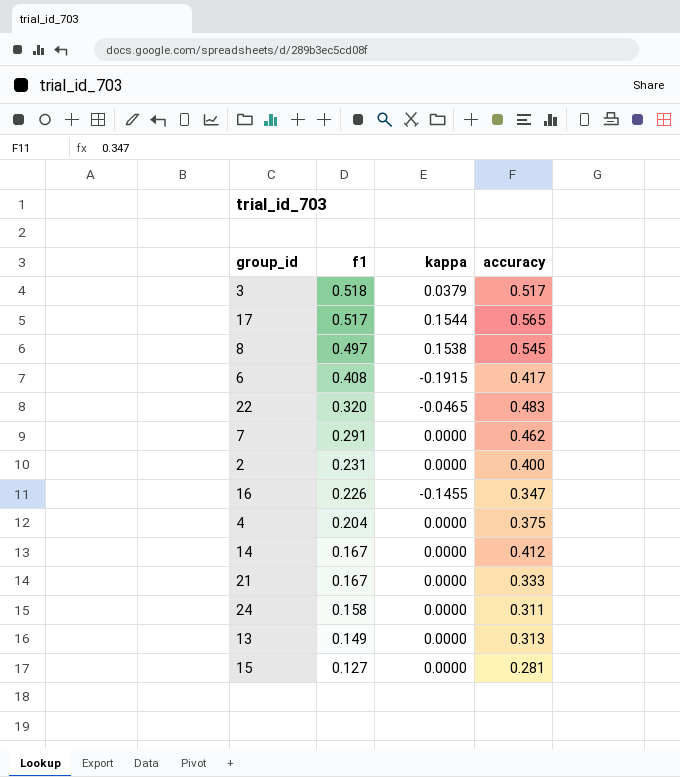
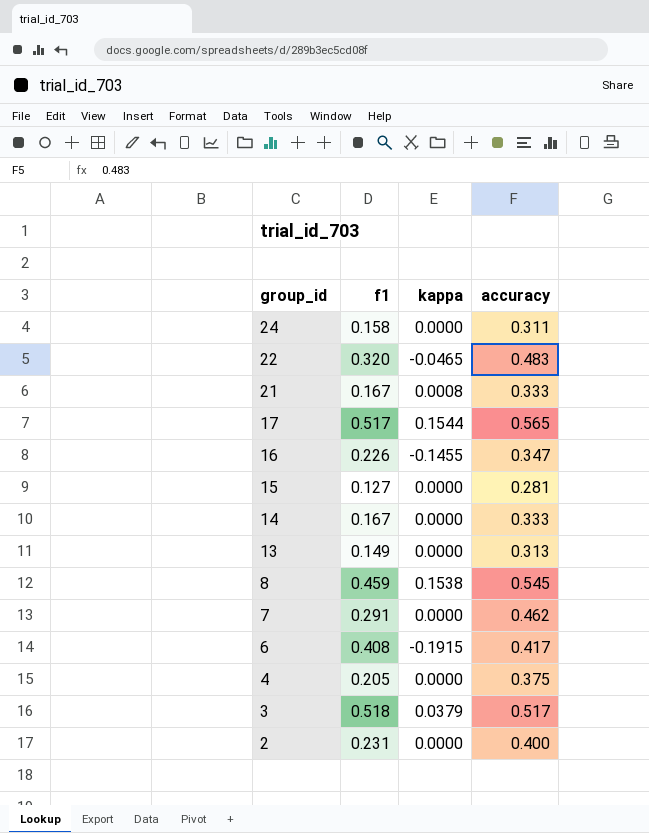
row order: f1 descending -> group_id descending
21 | kappa: 0.0000 -> 0.0008
14 | accuracy: 0.412 -> 0.333
8 | f1: 0.497 -> 0.459
4 | f1: 0.204 -> 0.205

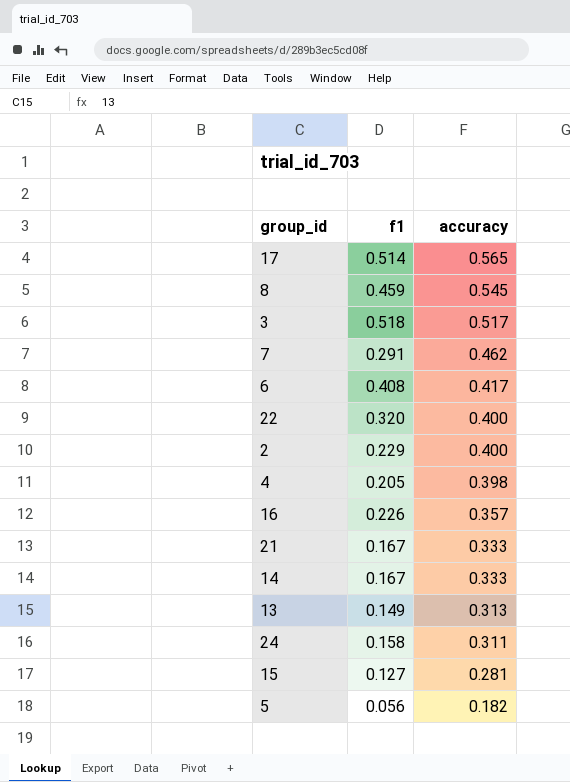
row order: group_id descending -> accuracy descending
column kappa | position: 3 -> none
17 | f1: 0.517 -> 0.514
22 | accuracy: 0.483 -> 0.400
2 | f1: 0.231 -> 0.229
4 | accuracy: 0.375 -> 0.398
16 | accuracy: 0.347 -> 0.357
row 5: none -> 0.056 | 0.182

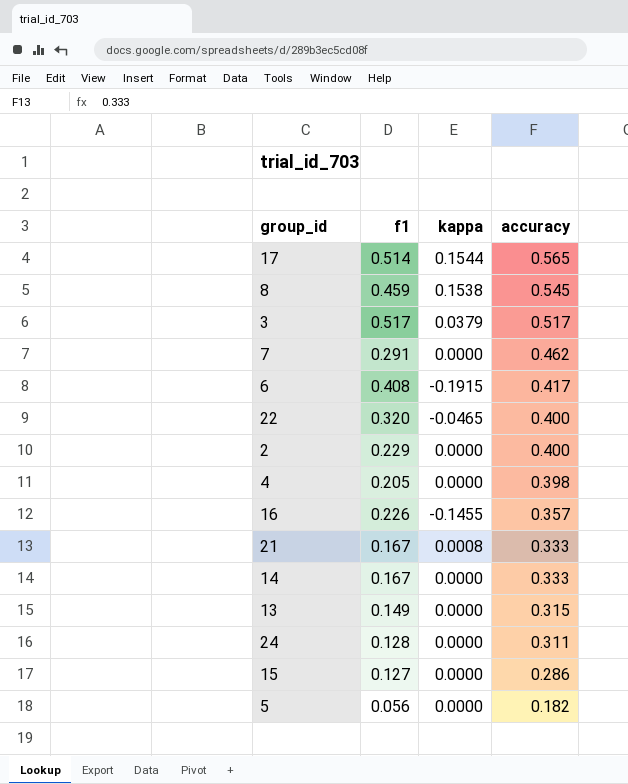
column kappa | position: none -> 3
3 | f1: 0.518 -> 0.517
13 | accuracy: 0.313 -> 0.315
24 | f1: 0.158 -> 0.128
15 | accuracy: 0.281 -> 0.286

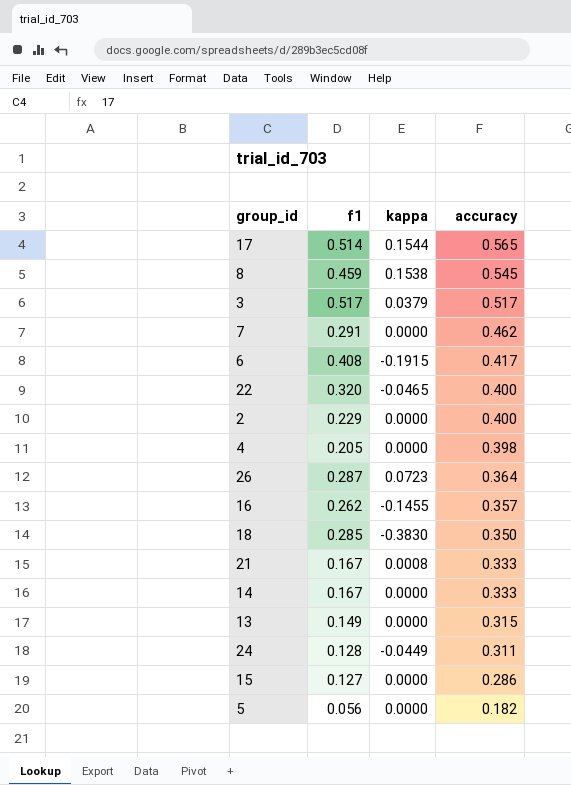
row 26: none -> 0.287 | 0.0723 | 0.364
16 | f1: 0.226 -> 0.262
row 18: none -> 0.285 | -0.3830 | 0.350
24 | kappa: 0.0000 -> -0.0449

